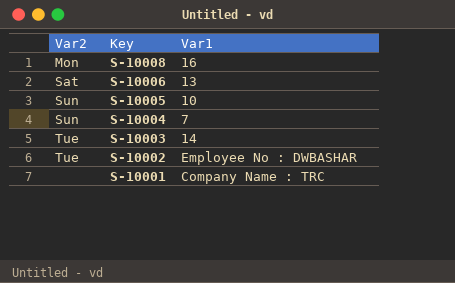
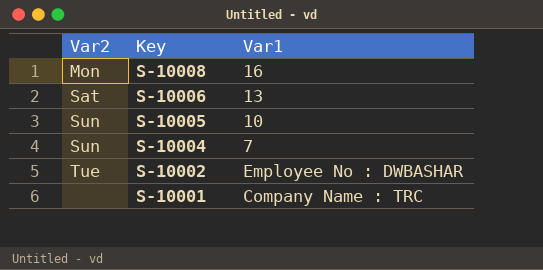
row S-10003: Tue | 14 -> none

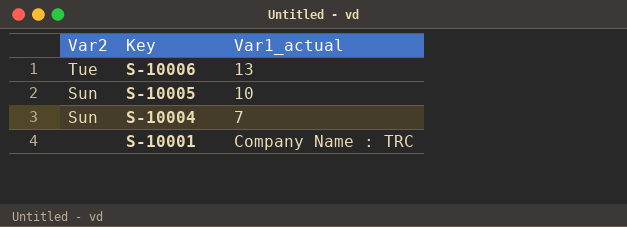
column name: Var1 -> Var1_actual
row S-10008: Mon | 16 -> none
row S-10002: Tue | Employee No : DWBASHAR -> none
S-10006 | Var2: Sat -> Tue

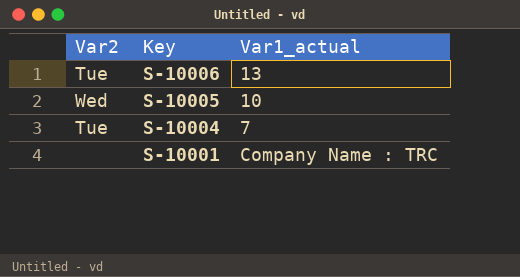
S-10005 | Var2: Sun -> Wed
S-10004 | Var2: Sun -> Tue

